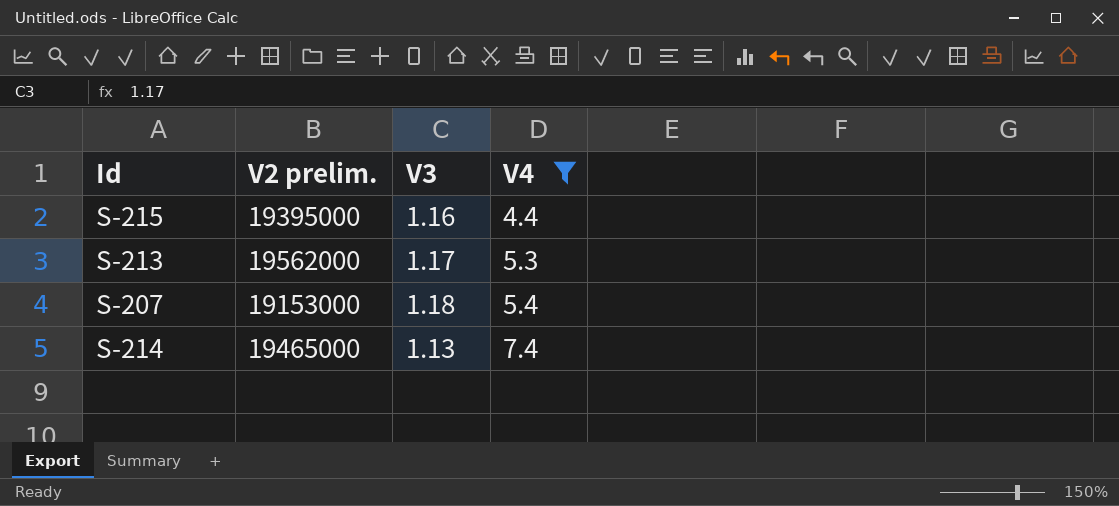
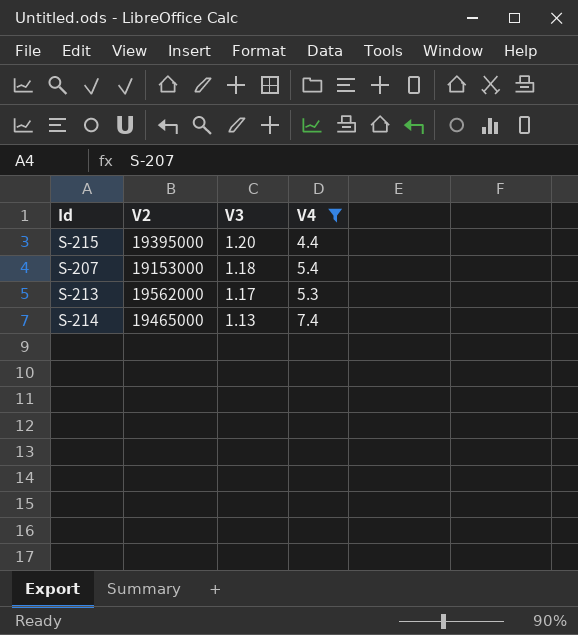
row order: V4 ascending -> V3 descending
column name: V2 prelim. -> V2
S-215 | V3: 1.16 -> 1.20

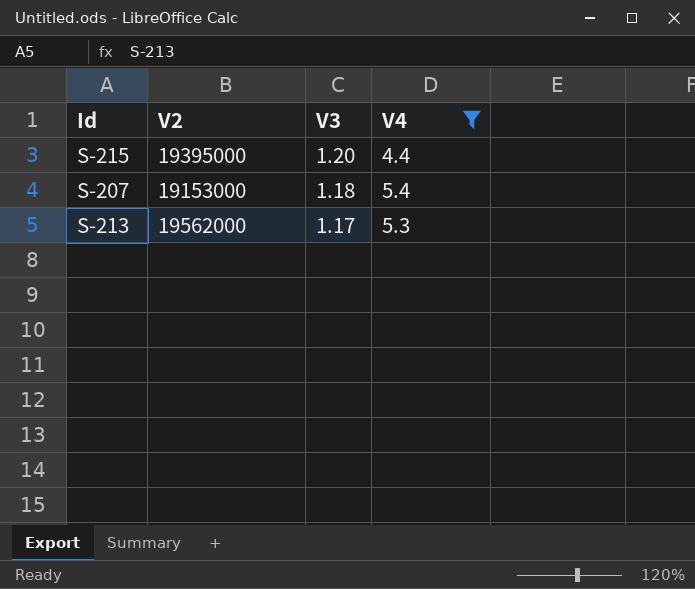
row S-214: 19465000 | 1.13 | 7.4 -> none

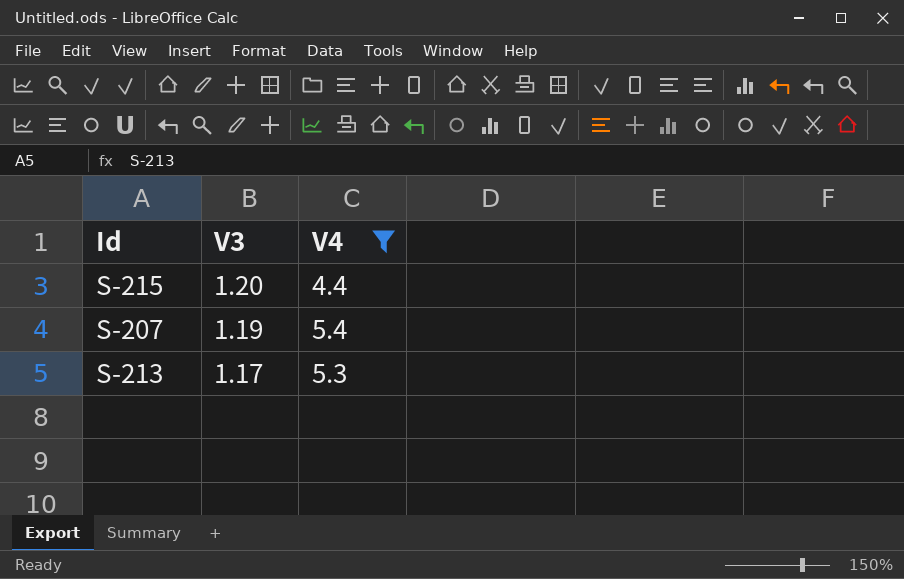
column V2 | position: 2 -> none
S-207 | V3: 1.18 -> 1.19

